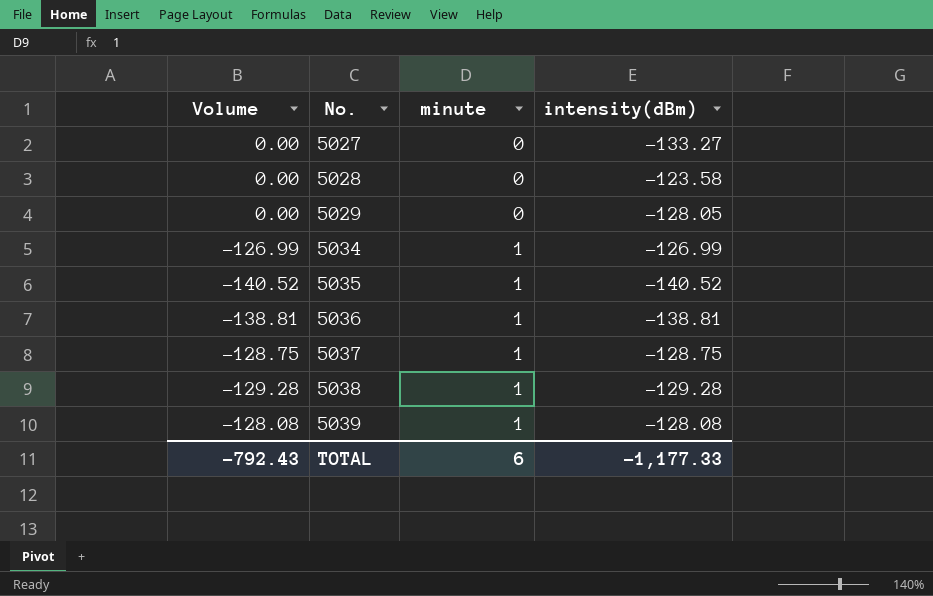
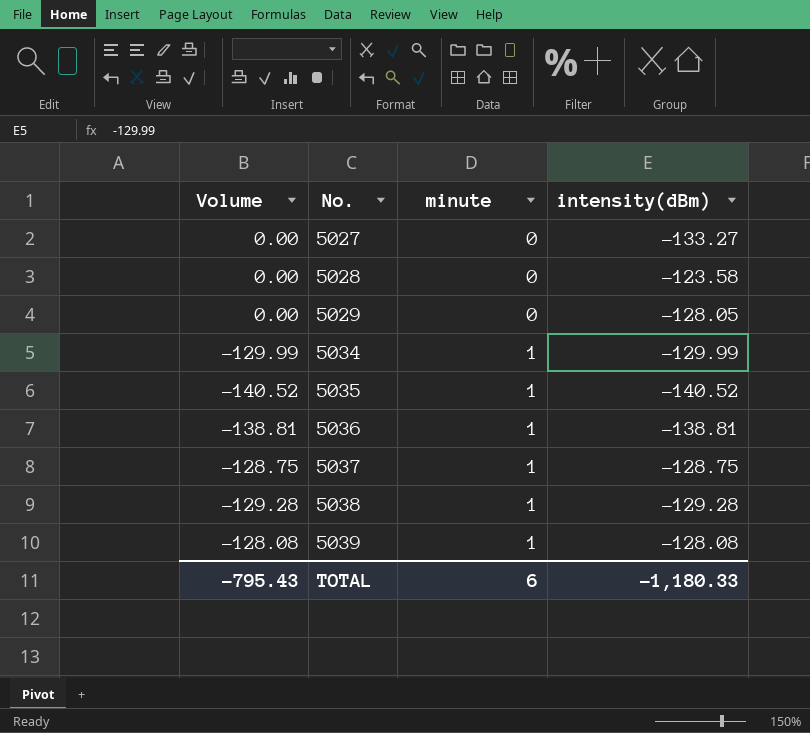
5034 | Volume: -126.99 -> -129.99
5034 | intensity(dBm): -126.99 -> -129.99
TOTAL | Volume: -792.43 -> -795.43
TOTAL | intensity(dBm): -1,177.33 -> -1,180.33

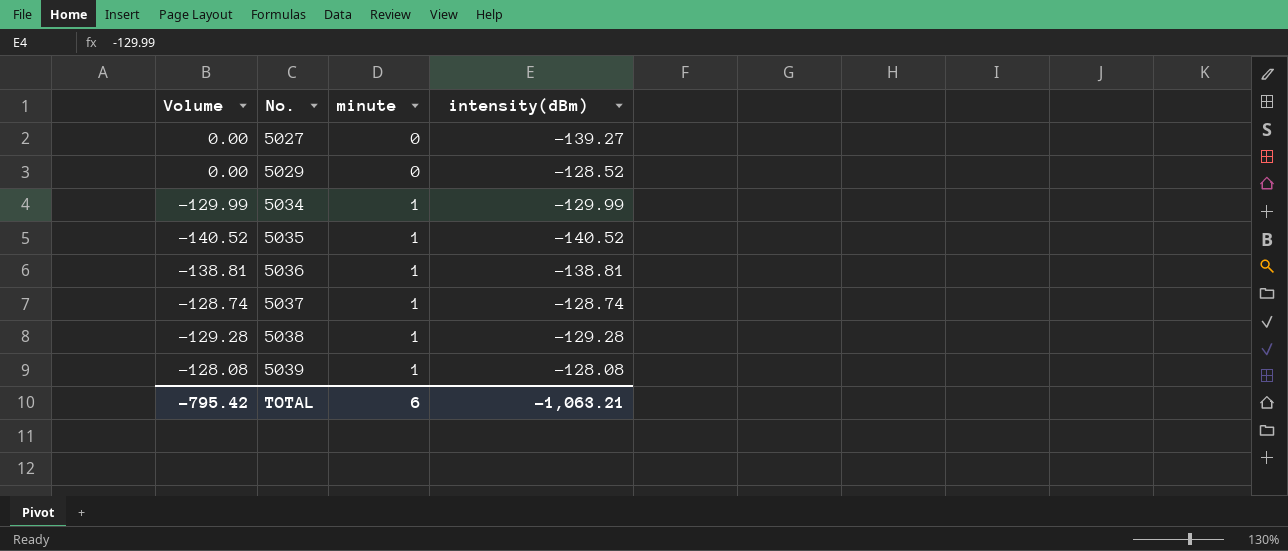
row 5028: 0.00 | 0 | -123.58 -> none
5027 | intensity(dBm): -133.27 -> -139.27
5029 | intensity(dBm): -128.05 -> -128.52
5037 | Volume: -128.75 -> -128.74
5037 | intensity(dBm): -128.75 -> -128.74
TOTAL | Volume: -795.43 -> -795.42
TOTAL | intensity(dBm): -1,180.33 -> -1,063.21

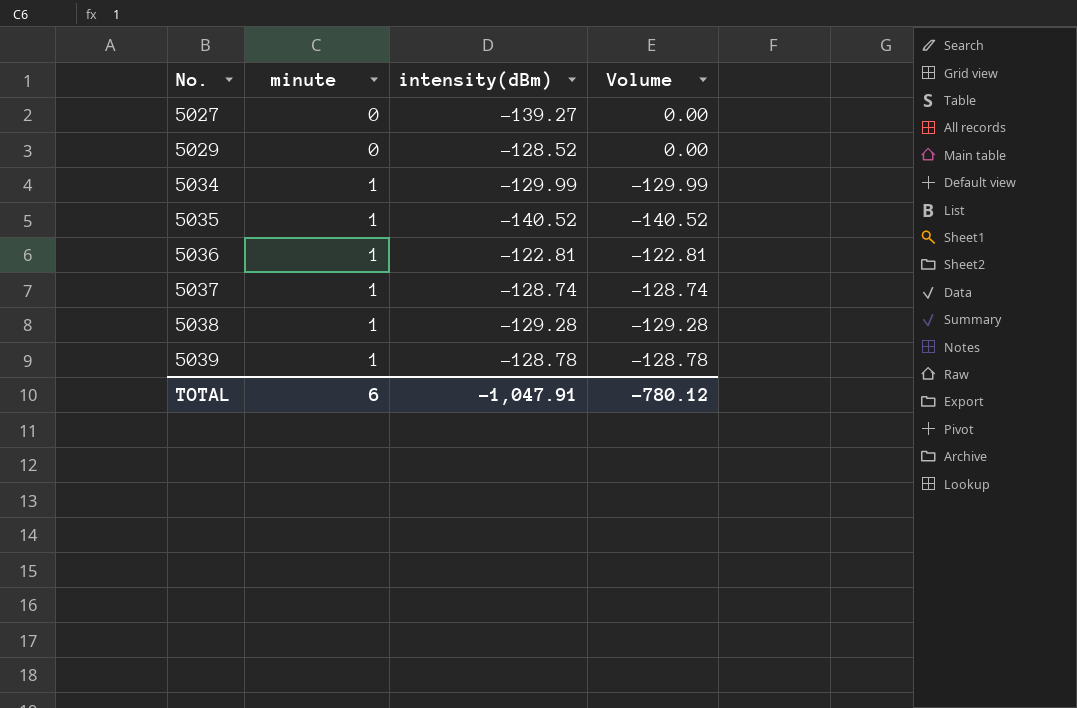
column Volume | position: 1 -> 4
5036 | intensity(dBm): -138.81 -> -122.81
5036 | Volume: -138.81 -> -122.81
5039 | intensity(dBm): -128.08 -> -128.78
5039 | Volume: -128.08 -> -128.78
TOTAL | intensity(dBm): -1,063.21 -> -1,047.91
TOTAL | Volume: -795.42 -> -780.12

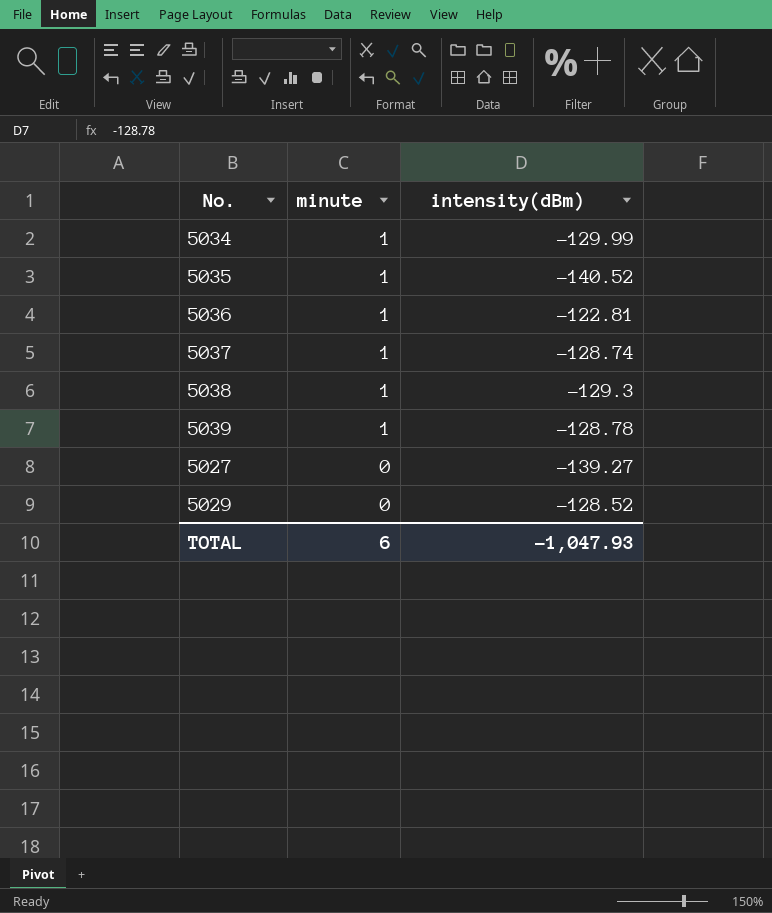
row order: No. ascending -> minute descending
column Volume | formula: [minute] * [intensity(dBm)] -> none
5038 | intensity(dBm): -129.28 -> -129.3
TOTAL | intensity(dBm): -1,047.91 -> -1,047.93

